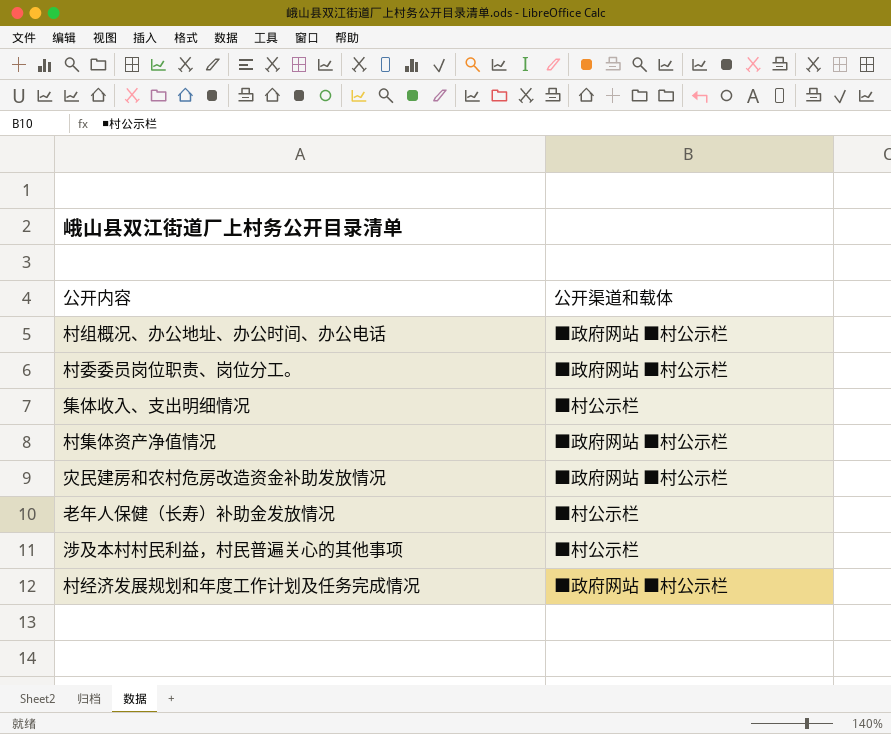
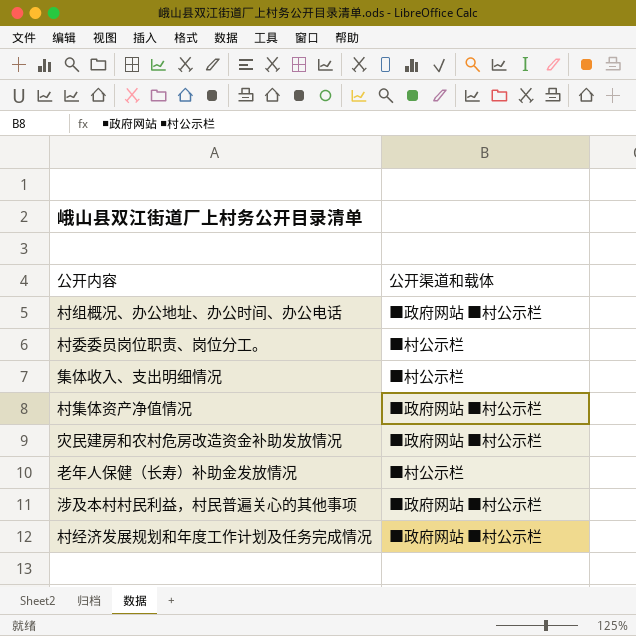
村委委员岗位职责、岗位分工。 | 公开渠道和载体: ■政府网站 ■村公示栏 -> ■村公示栏
涉及本村村民利益，村民普遍关心的其他事项 | 公开渠道和载体: ■村公示栏 -> ■政府网站 ■村公示栏

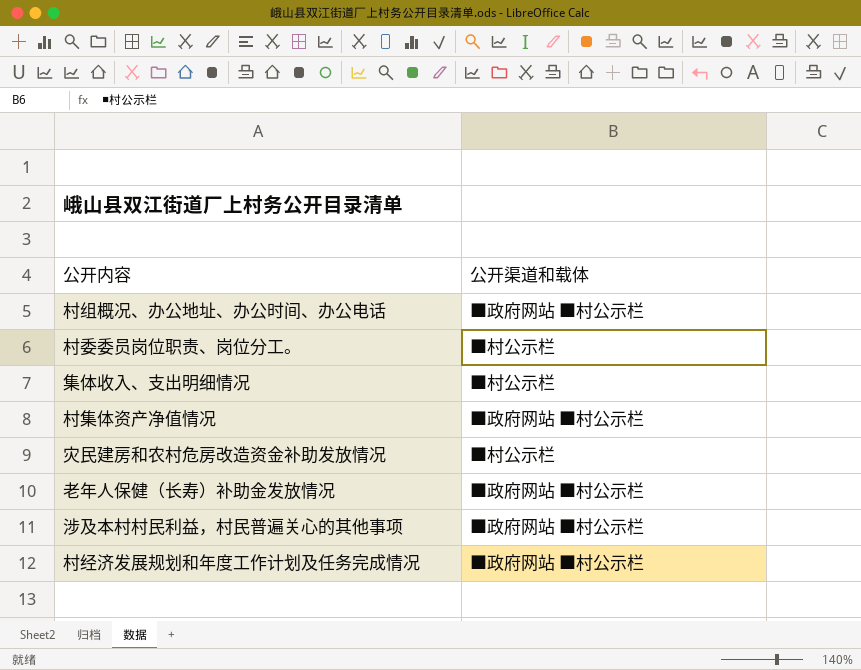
灾民建房和农村危房改造资金补助发放情况 | 公开渠道和载体: ■政府网站 ■村公示栏 -> ■村公示栏
老年人保健（长寿）补助金发放情况 | 公开渠道和载体: ■村公示栏 -> ■政府网站 ■村公示栏

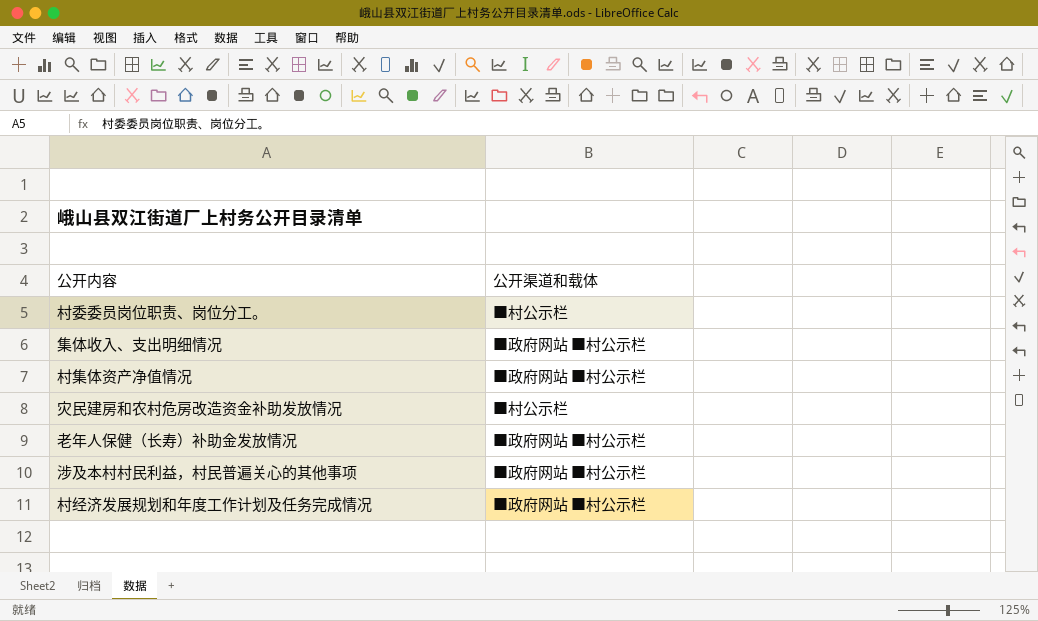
row 村组概况、办公地址、办公时间、办公电话: ■政府网站 ■村公示栏 -> none
集体收入、支出明细情况 | 公开渠道和载体: ■村公示栏 -> ■政府网站 ■村公示栏

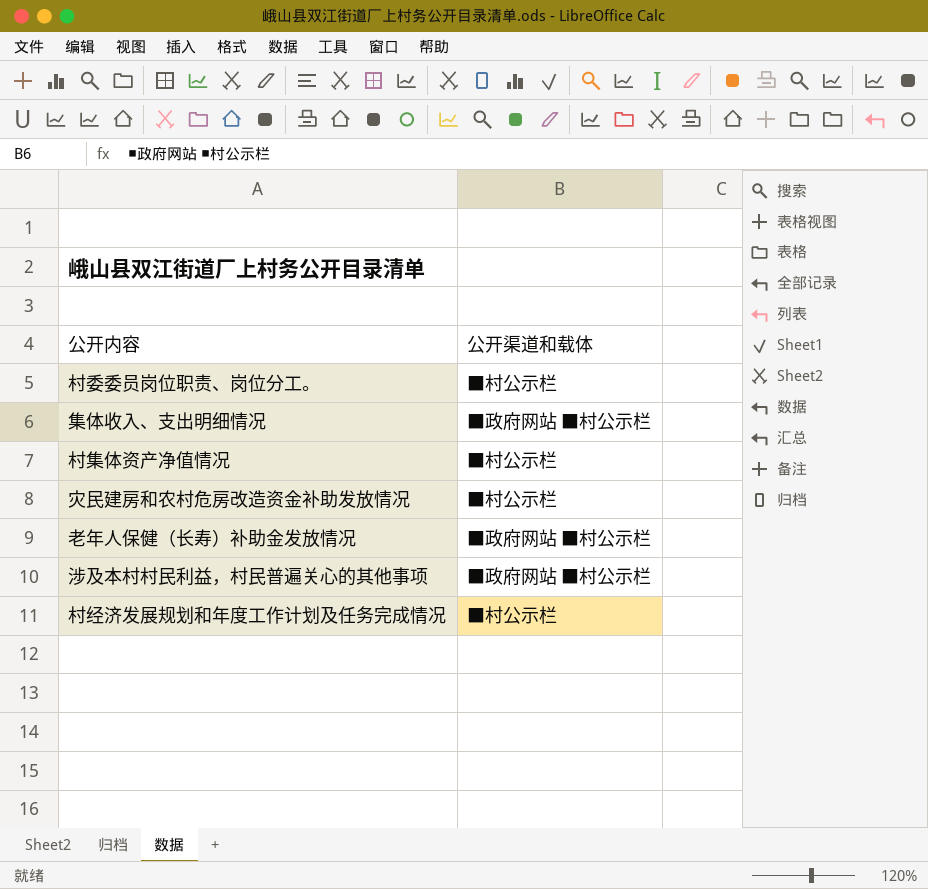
村集体资产净值情况 | 公开渠道和载体: ■政府网站 ■村公示栏 -> ■村公示栏
村经济发展规划和年度工作计划及任务完成情况 | 公开渠道和载体: ■政府网站 ■村公示栏 -> ■村公示栏

